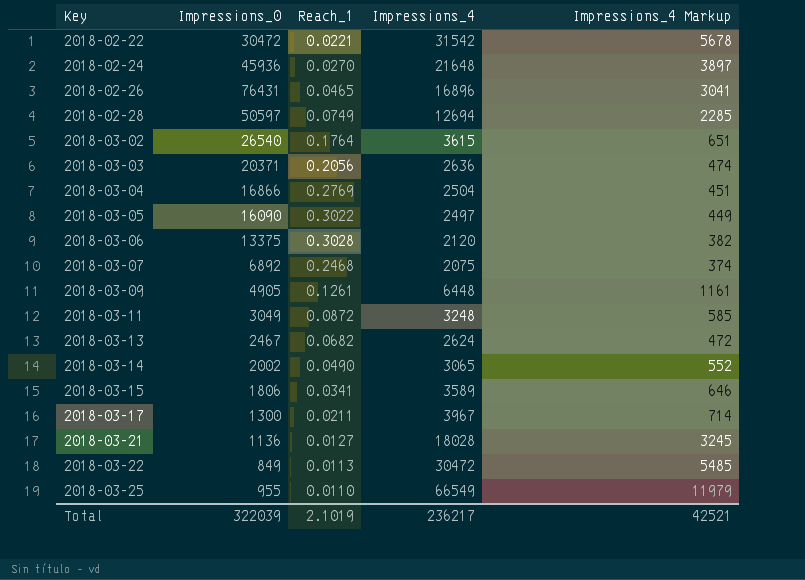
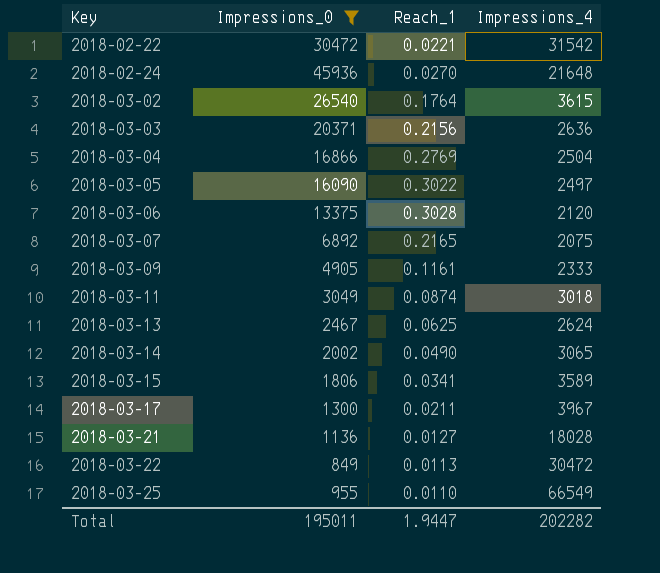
filter: none -> Impressions_0 <= 45936
column Impressions_4 Markup | formula: [Impressions_4] * 0.18 -> none
2018-03-03 | Reach_1: 0.2056 -> 0.2156
2018-03-07 | Reach_1: 0.2468 -> 0.2165
2018-03-09 | Reach_1: 0.1261 -> 0.1161
2018-03-09 | Impressions_4: 6448 -> 2333
2018-03-11 | Reach_1: 0.0872 -> 0.0874
2018-03-11 | Impressions_4: 3248 -> 3018
2018-03-13 | Reach_1: 0.0682 -> 0.0625
Total | Impressions_0: 322039 -> 195011
Total | Reach_1: 2.1019 -> 1.9447
Total | Impressions_4: 236217 -> 202282

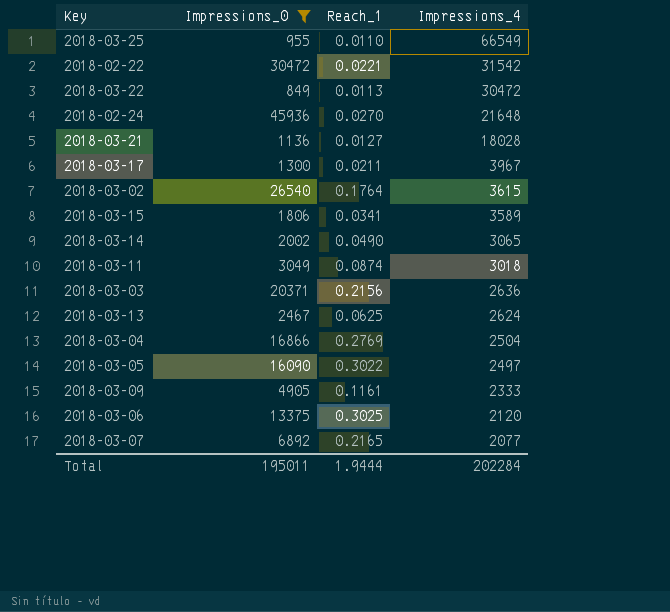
row order: Key ascending -> Impressions_4 descending
2018-03-06 | Reach_1: 0.3028 -> 0.3025
2018-03-07 | Impressions_4: 2075 -> 2077
Total | Reach_1: 1.9447 -> 1.9444
Total | Impressions_4: 202282 -> 202284

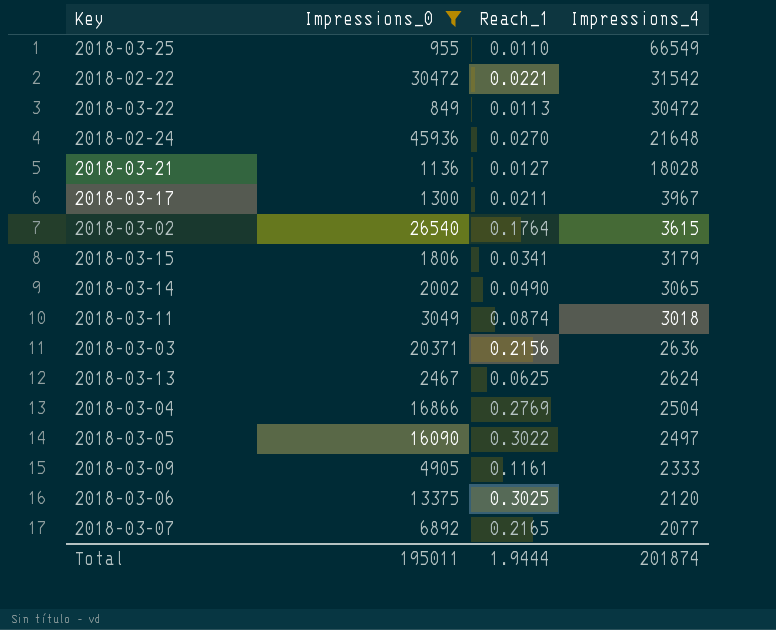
2018-03-15 | Impressions_4: 3589 -> 3179
Total | Impressions_4: 202284 -> 201874

